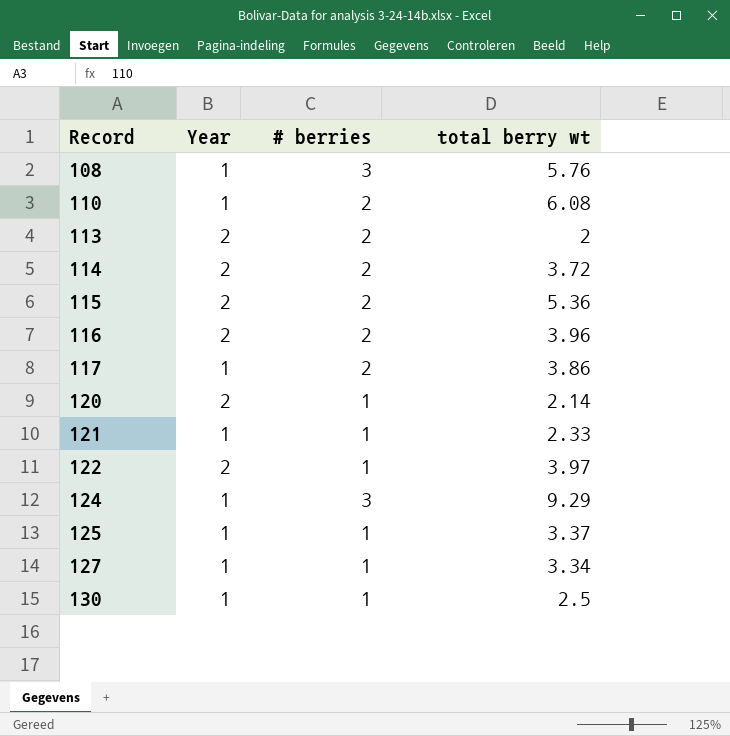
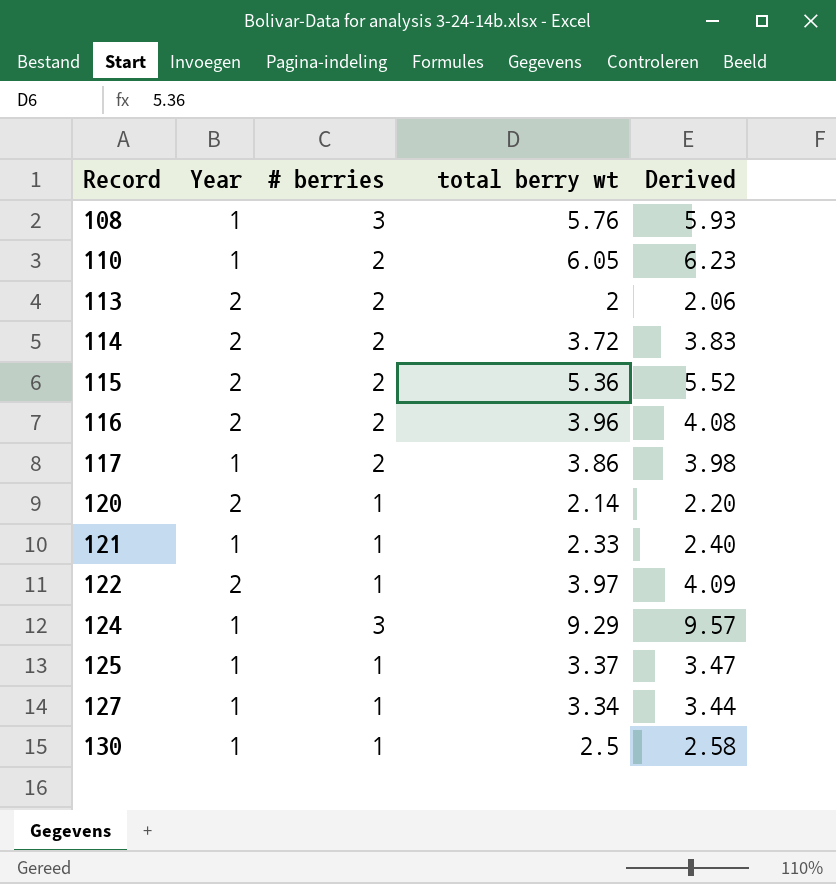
column Derived | formula: none -> [total berry wt] * 1.03
110 | total berry wt: 6.08 -> 6.05

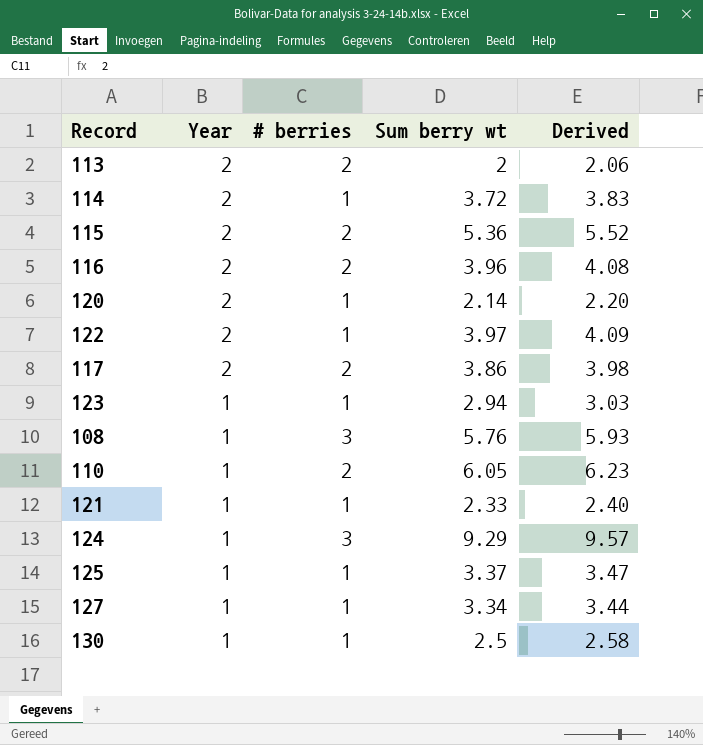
row order: Record ascending -> Year descending
column name: total berry wt -> Sum berry wt
114 | # berries: 2 -> 1
117 | Year: 1 -> 2
row 123: none -> 1 | 1 | 2.94 | 3.03

